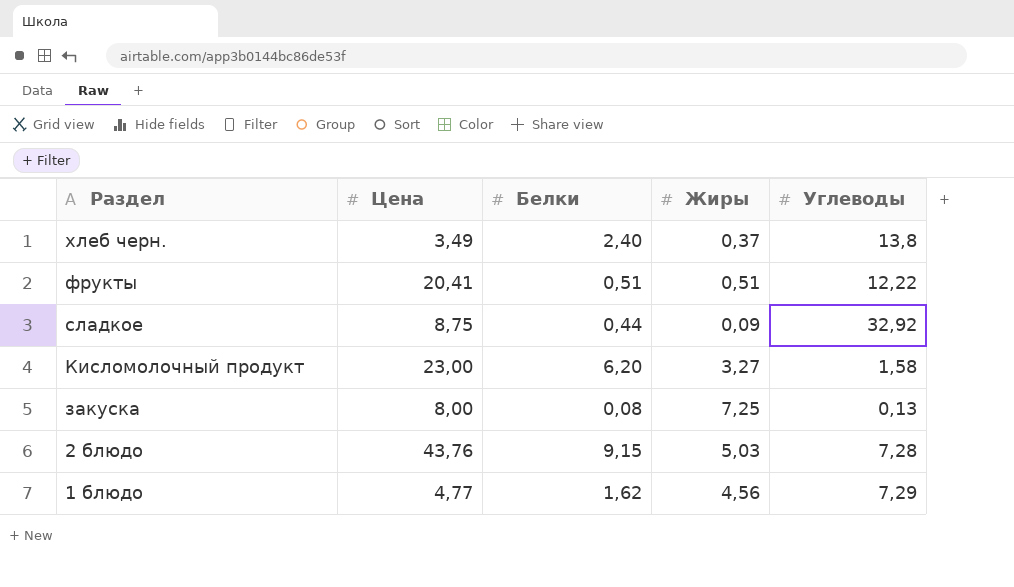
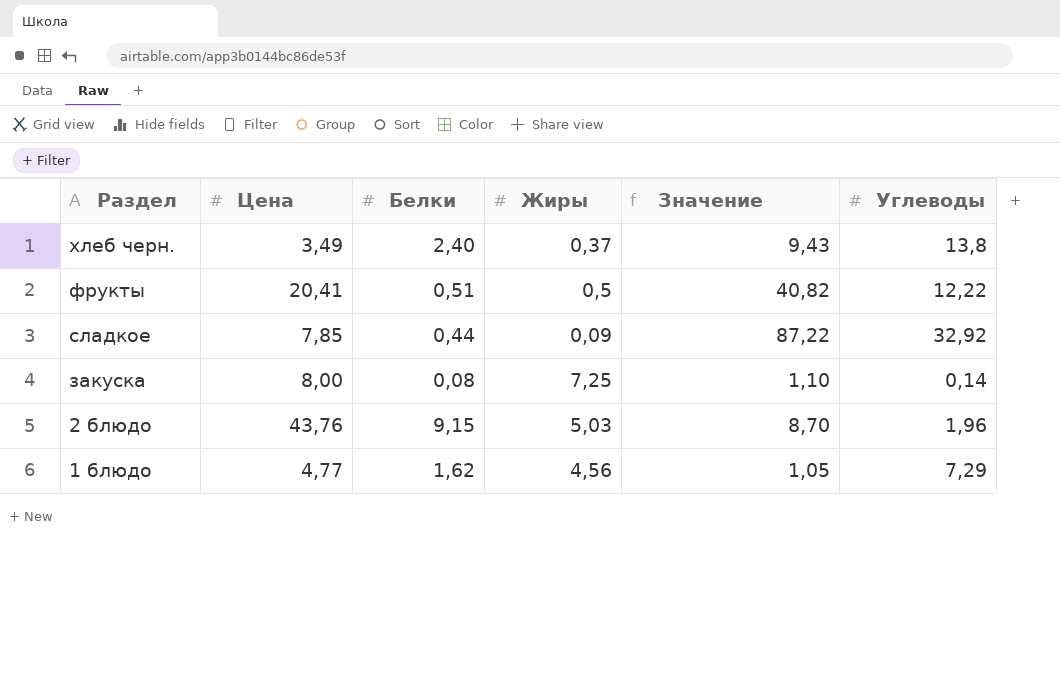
column Значение | formula: none -> [Цена] / [Жиры]
row Кисломолочный продукт: 23,00 | 6,20 | 3,27 | 1,58 -> none
фрукты | Жиры: 0,51 -> 0,5
сладкое | Цена: 8,75 -> 7,85
закуска | Углеводы: 0,13 -> 0,14
2 блюдо | Углеводы: 7,28 -> 1,96

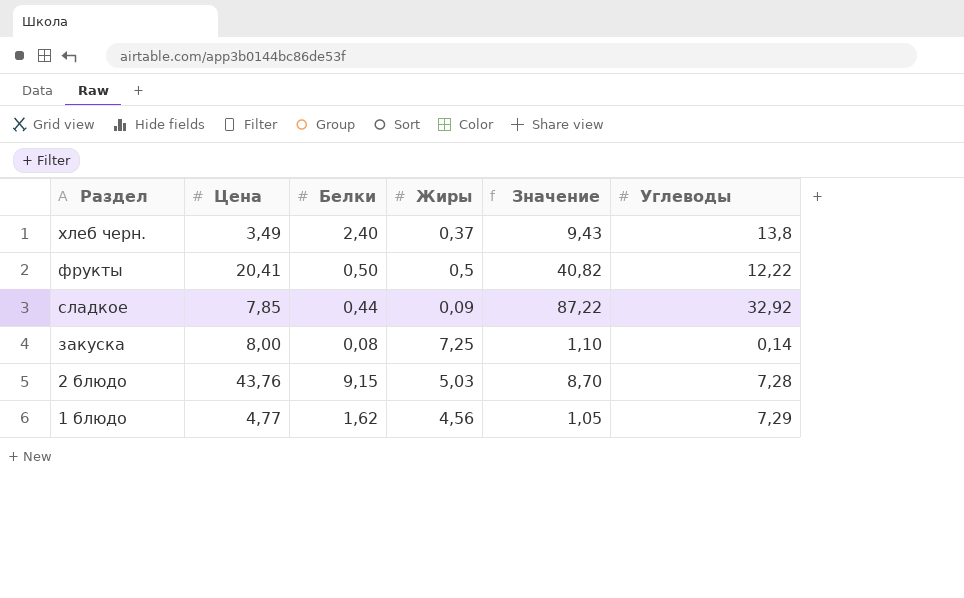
фрукты | Белки: 0,51 -> 0,50
2 блюдо | Углеводы: 1,96 -> 7,28

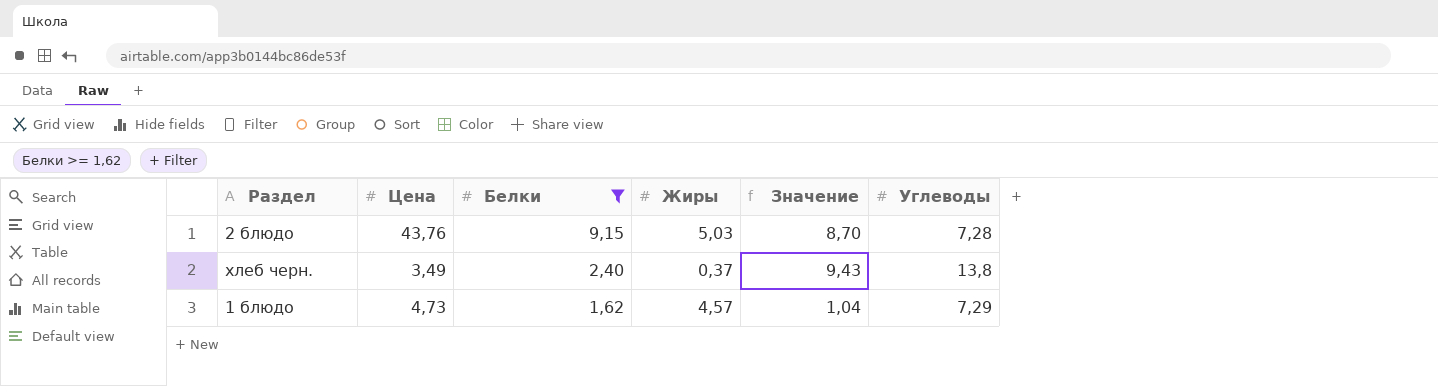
filter: none -> Белки >= 1,62
row order: Раздел descending -> Белки descending
1 блюдо | Цена: 4,77 -> 4,73
1 блюдо | Жиры: 4,56 -> 4,57
1 блюдо | Значение: 1,05 -> 1,04

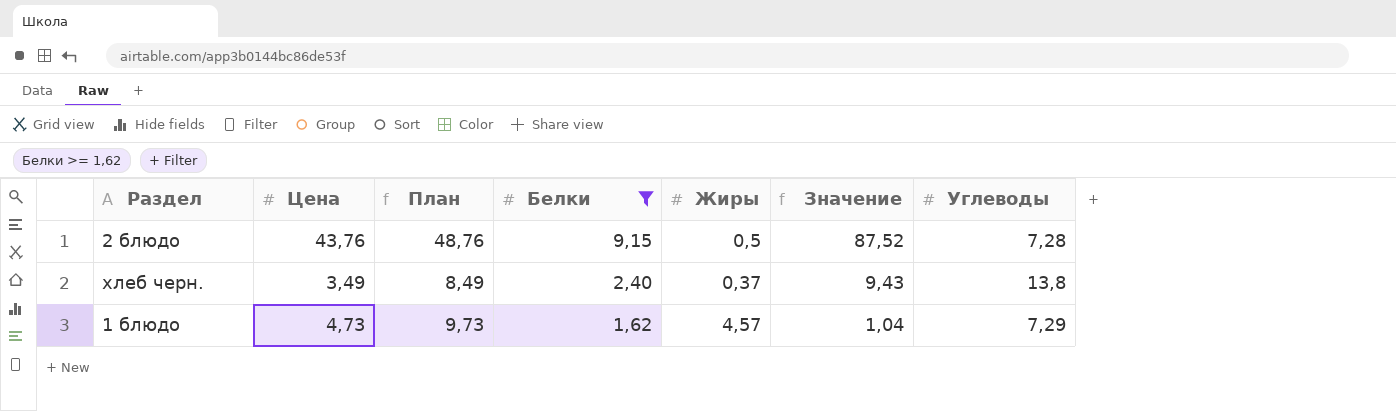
column План | formula: none -> [Цена] + 5
2 блюдо | Жиры: 5,03 -> 0,5
2 блюдо | Значение: 8,70 -> 87,52

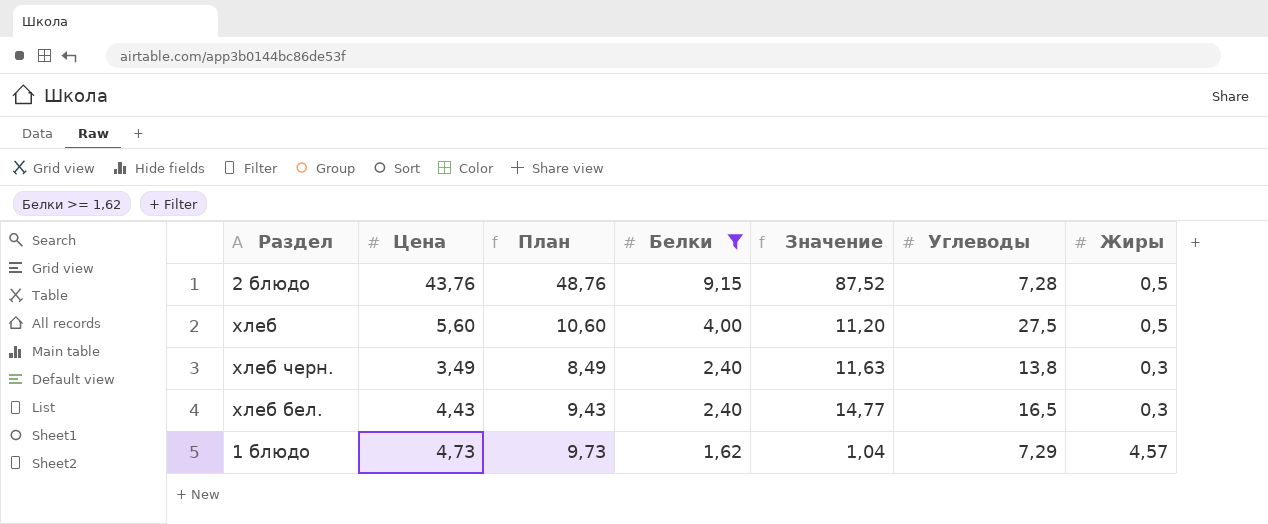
column Жиры | position: 5 -> 7
row хлеб: none -> 5,60 | 10,60 | 4,00 | 11,20 | 27,5 | 0,5
хлеб черн. | Значение: 9,43 -> 11,63
хлеб черн. | Жиры: 0,37 -> 0,3
row хлеб бел.: none -> 4,43 | 9,43 | 2,40 | 14,77 | 16,5 | 0,3

